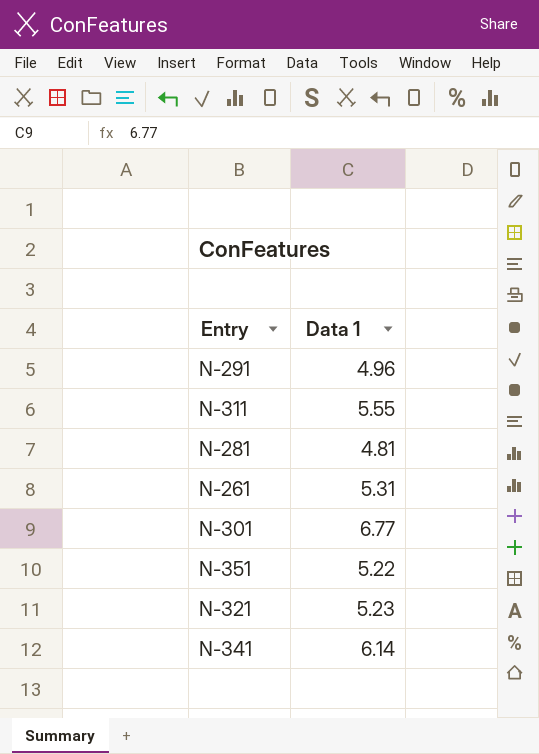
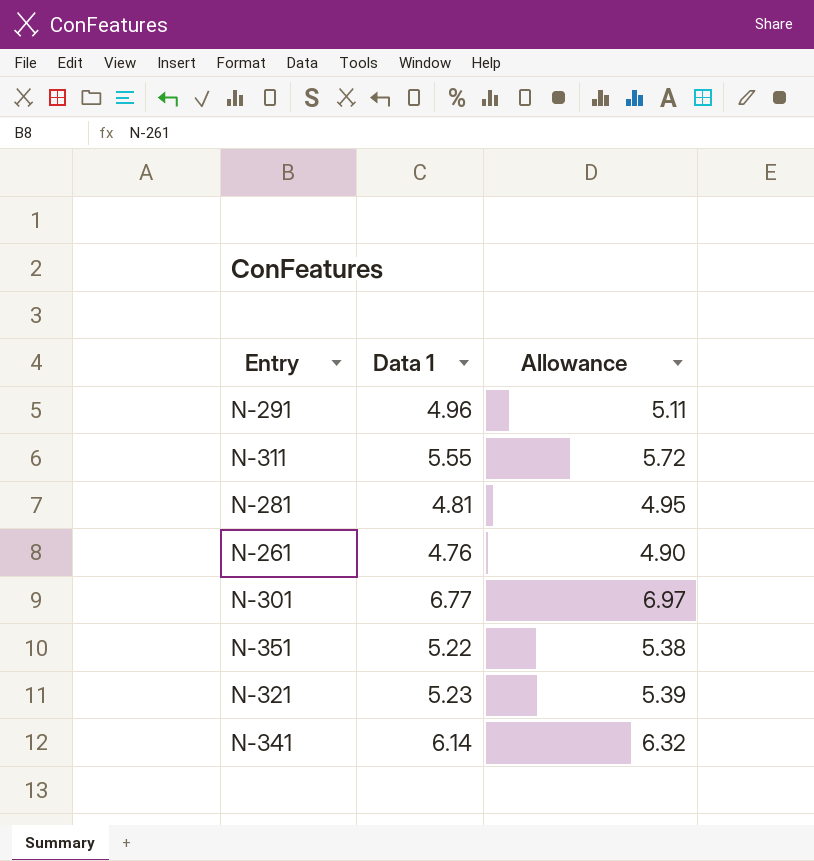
column Allowance | formula: none -> [Data 1] * 1.03
N-261 | Data 1: 5.31 -> 4.76

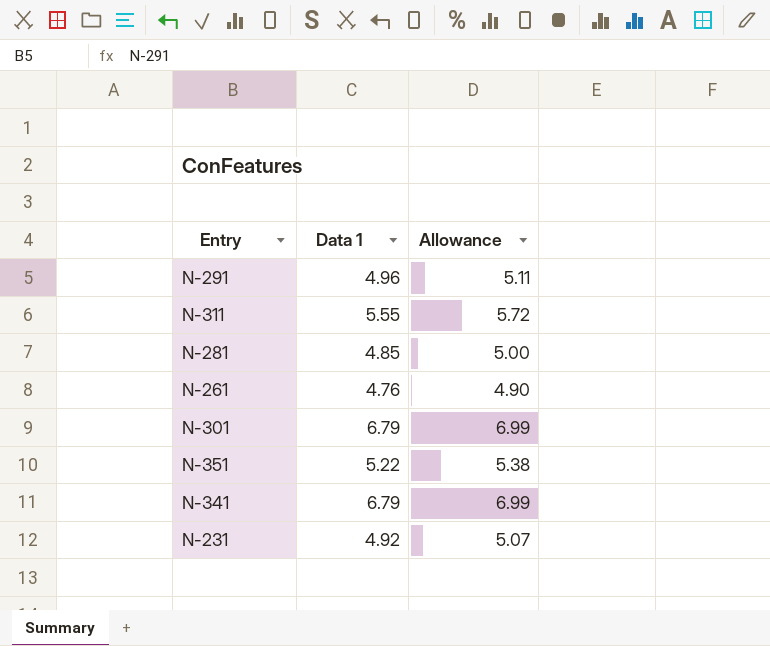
row N-321: 5.23 | 5.39 -> none
N-281 | Data 1: 4.81 -> 4.85
N-281 | Allowance: 4.95 -> 5.00
N-301 | Data 1: 6.77 -> 6.79
N-301 | Allowance: 6.97 -> 6.99
N-341 | Data 1: 6.14 -> 6.79
N-341 | Allowance: 6.32 -> 6.99
row N-231: none -> 4.92 | 5.07

